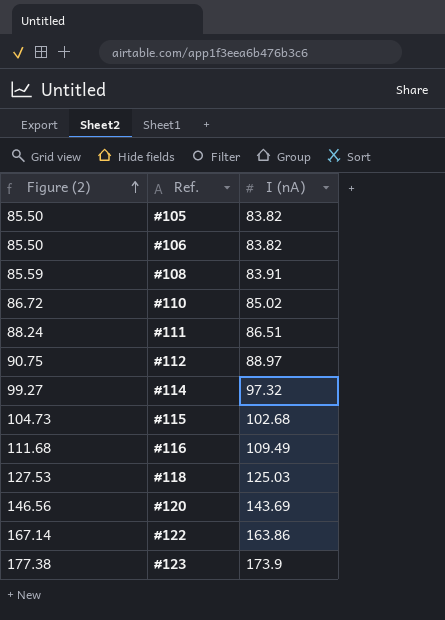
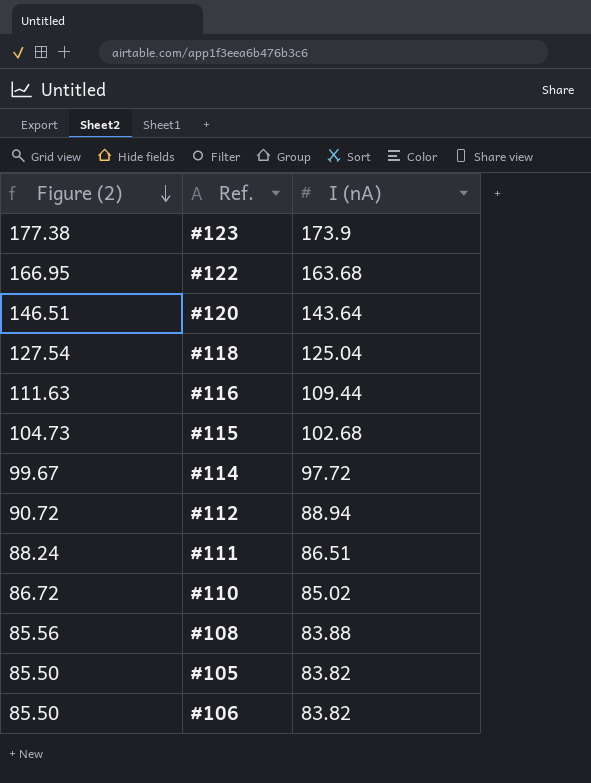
row order: Figure (2) ascending -> Figure (2) descending
#122 | Figure (2): 167.14 -> 166.95
#122 | I (nA): 163.86 -> 163.68
#120 | Figure (2): 146.56 -> 146.51
#120 | I (nA): 143.69 -> 143.64
#118 | Figure (2): 127.53 -> 127.54
#118 | I (nA): 125.03 -> 125.04
#116 | Figure (2): 111.68 -> 111.63
#116 | I (nA): 109.49 -> 109.44
#114 | Figure (2): 99.27 -> 99.67
#114 | I (nA): 97.32 -> 97.72
#112 | Figure (2): 90.75 -> 90.72
#112 | I (nA): 88.97 -> 88.94
#108 | Figure (2): 85.59 -> 85.56
#108 | I (nA): 83.91 -> 83.88

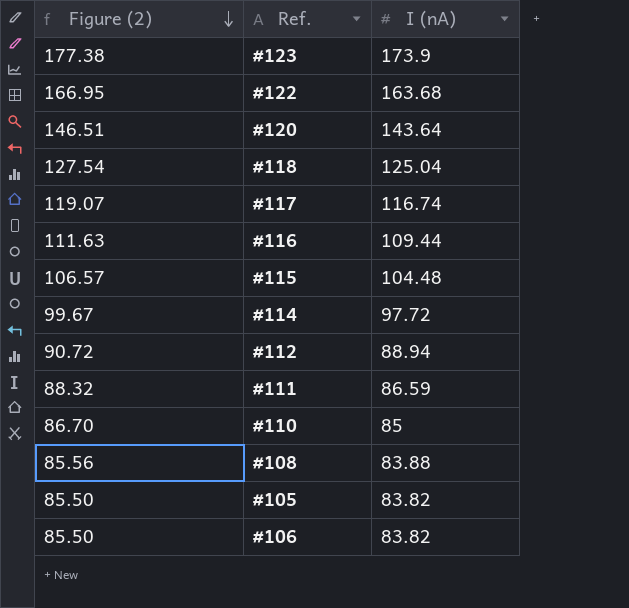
row #117: none -> 119.07 | 116.74
#115 | Figure (2): 104.73 -> 106.57
#115 | I (nA): 102.68 -> 104.48
#111 | Figure (2): 88.24 -> 88.32
#111 | I (nA): 86.51 -> 86.59
#110 | Figure (2): 86.72 -> 86.70
#110 | I (nA): 85.02 -> 85

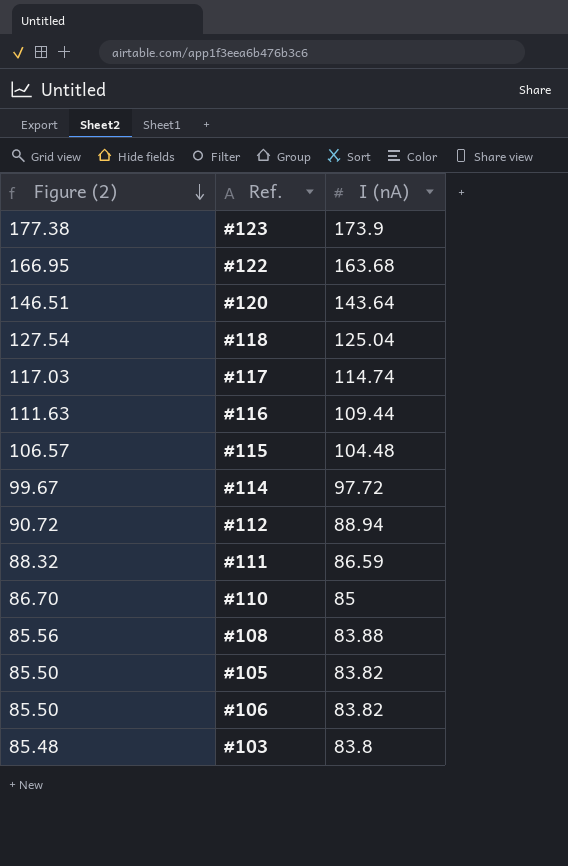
#117 | Figure (2): 119.07 -> 117.03
#117 | I (nA): 116.74 -> 114.74
row #103: none -> 85.48 | 83.8

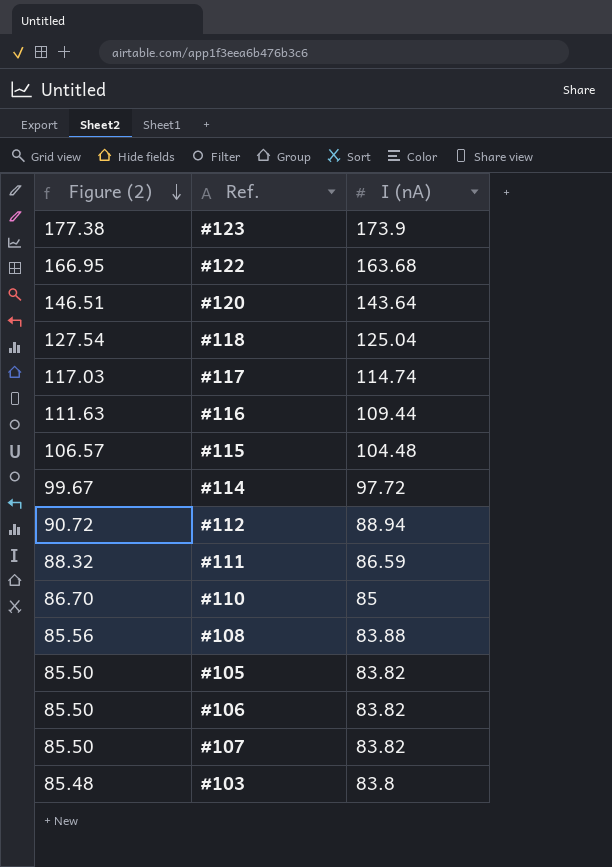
row #107: none -> 85.50 | 83.82

